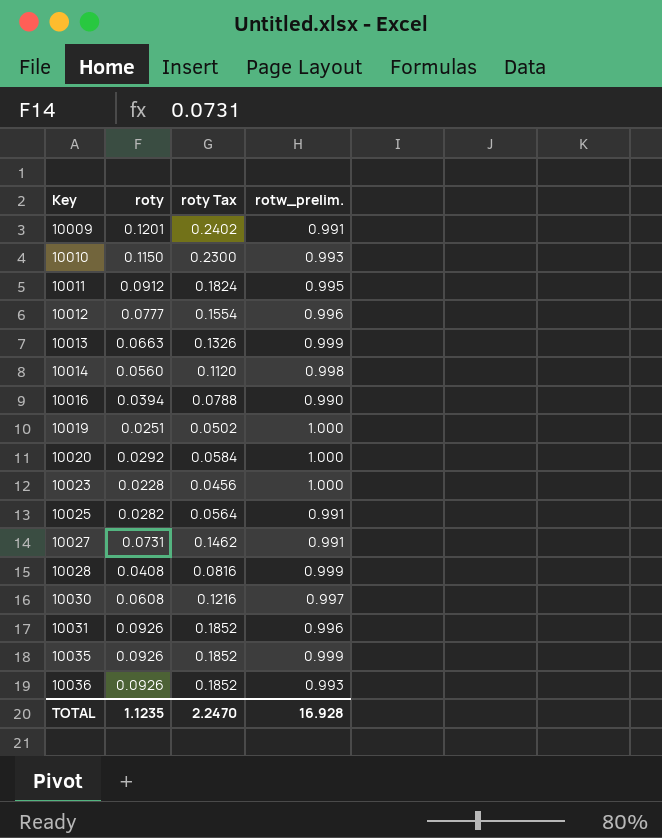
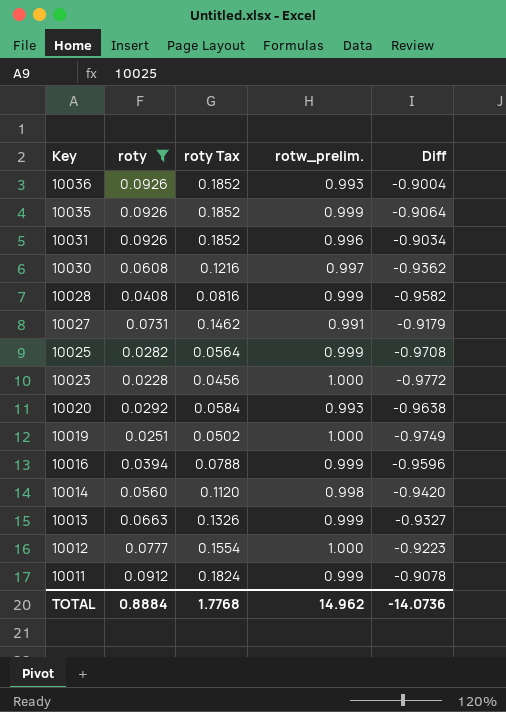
filter: none -> roty <= 0.0926
row order: Key ascending -> Key descending
column Diff | formula: none -> [roty] - [rotw_prelim.]
10025 | rotw_prelim.: 0.991 -> 0.999
10020 | rotw_prelim.: 1.000 -> 0.993
10016 | rotw_prelim.: 0.990 -> 0.999
10012 | rotw_prelim.: 0.996 -> 1.000
10011 | rotw_prelim.: 0.995 -> 0.999
TOTAL | roty: 1.1235 -> 0.8884
TOTAL | roty Tax: 2.2470 -> 1.7768
TOTAL | rotw_prelim.: 16.928 -> 14.962

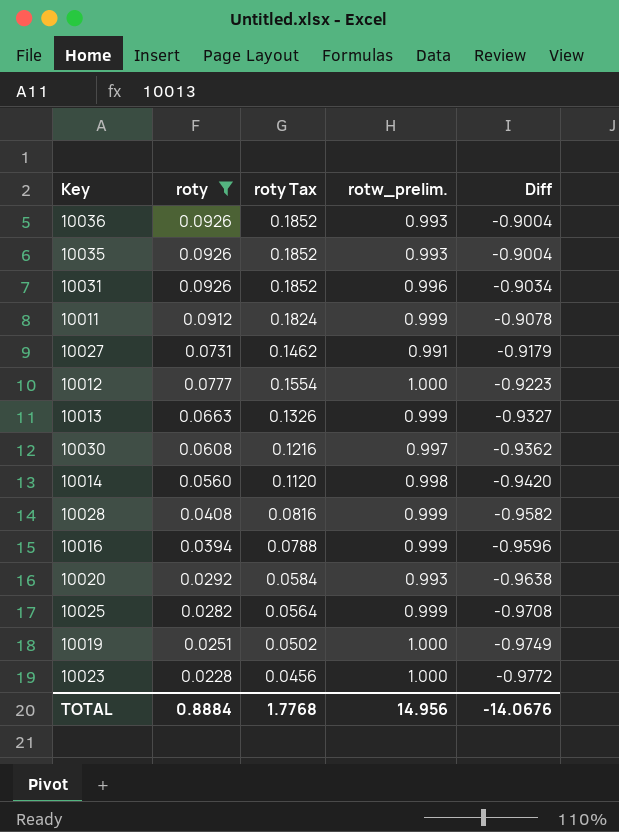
row order: Key descending -> Diff descending
10035 | rotw_prelim.: 0.999 -> 0.993
10035 | Diff: -0.9064 -> -0.9004
TOTAL | rotw_prelim.: 14.962 -> 14.956
TOTAL | Diff: -14.0736 -> -14.0676

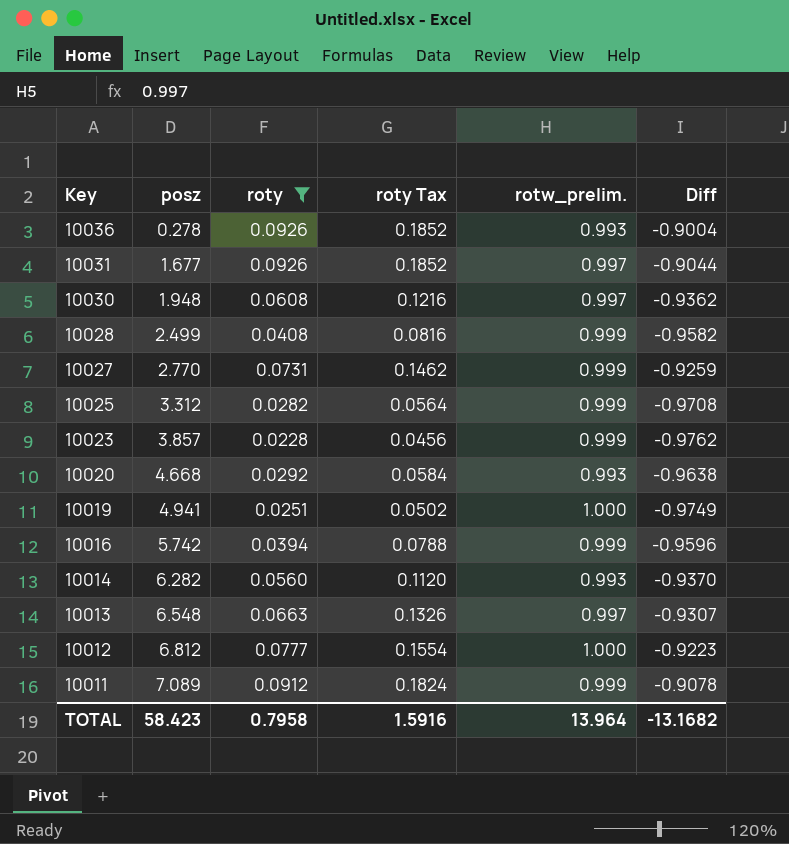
row order: Diff descending -> Key descending
column posz | position: none -> 2
row 10035: 0.0926 | 0.1852 | 0.993 | -0.9004 -> none
10031 | rotw_prelim.: 0.996 -> 0.997
10031 | Diff: -0.9034 -> -0.9044
10027 | rotw_prelim.: 0.991 -> 0.999
10027 | Diff: -0.9179 -> -0.9259
10023 | rotw_prelim.: 1.000 -> 0.999
10023 | Diff: -0.9772 -> -0.9762
10014 | rotw_prelim.: 0.998 -> 0.993
10014 | Diff: -0.9420 -> -0.9370
10013 | rotw_prelim.: 0.999 -> 0.997
10013 | Diff: -0.9327 -> -0.9307
TOTAL | roty: 0.8884 -> 0.7958
TOTAL | roty Tax: 1.7768 -> 1.5916
TOTAL | rotw_prelim.: 14.956 -> 13.964
TOTAL | Diff: -14.0676 -> -13.1682

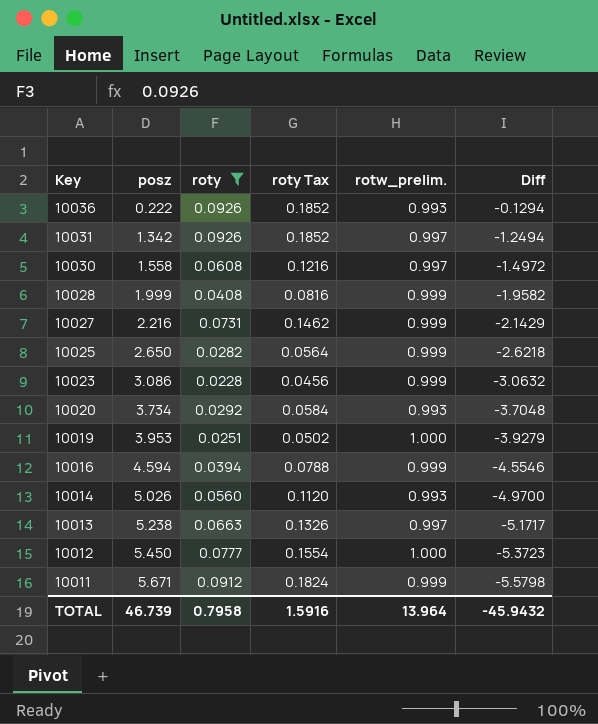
column Diff | formula: [roty] - [rotw_prelim.] -> [roty] - [posz]
10036 | posz: 0.278 -> 0.222
10031 | posz: 1.677 -> 1.342
10030 | posz: 1.948 -> 1.558
10028 | posz: 2.499 -> 1.999
10027 | posz: 2.770 -> 2.216
10025 | posz: 3.312 -> 2.650
10023 | posz: 3.857 -> 3.086
10020 | posz: 4.668 -> 3.734
10019 | posz: 4.941 -> 3.953
10016 | posz: 5.742 -> 4.594
10014 | posz: 6.282 -> 5.026
10013 | posz: 6.548 -> 5.238
10012 | posz: 6.812 -> 5.450
10011 | posz: 7.089 -> 5.671
TOTAL | posz: 58.423 -> 46.739
TOTAL | Diff: -13.1682 -> -45.9432

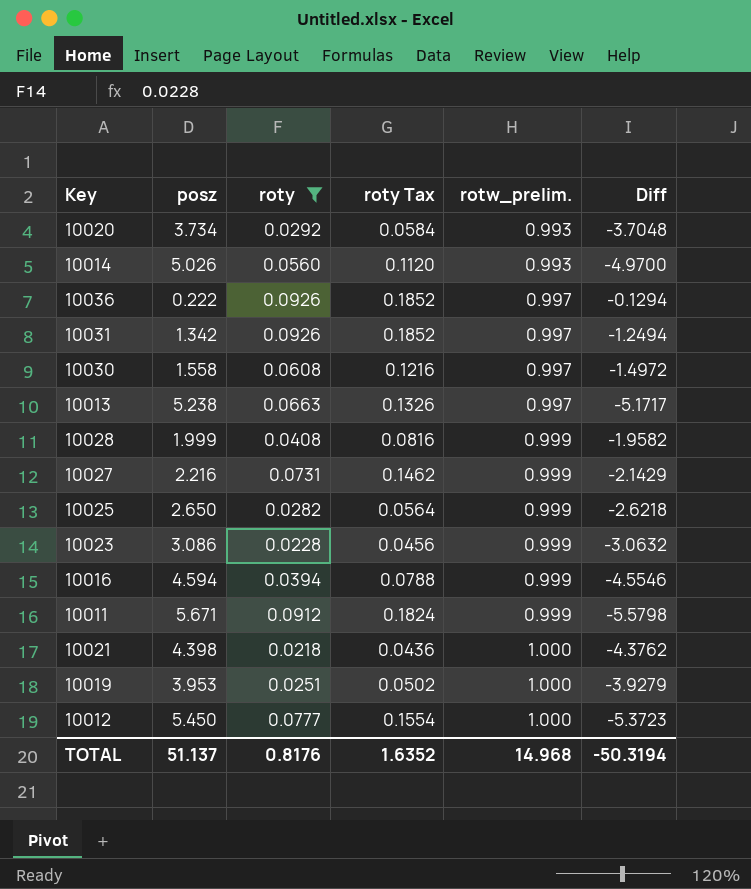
row order: Key descending -> rotw_prelim. ascending
10036 | rotw_prelim.: 0.993 -> 0.997
row 10021: none -> 4.398 | 0.0218 | 0.0436 | 1.000 | -4.3762
TOTAL | posz: 46.739 -> 51.137
TOTAL | roty: 0.7958 -> 0.8176
TOTAL | roty Tax: 1.5916 -> 1.6352
TOTAL | rotw_prelim.: 13.964 -> 14.968
TOTAL | Diff: -45.9432 -> -50.3194

